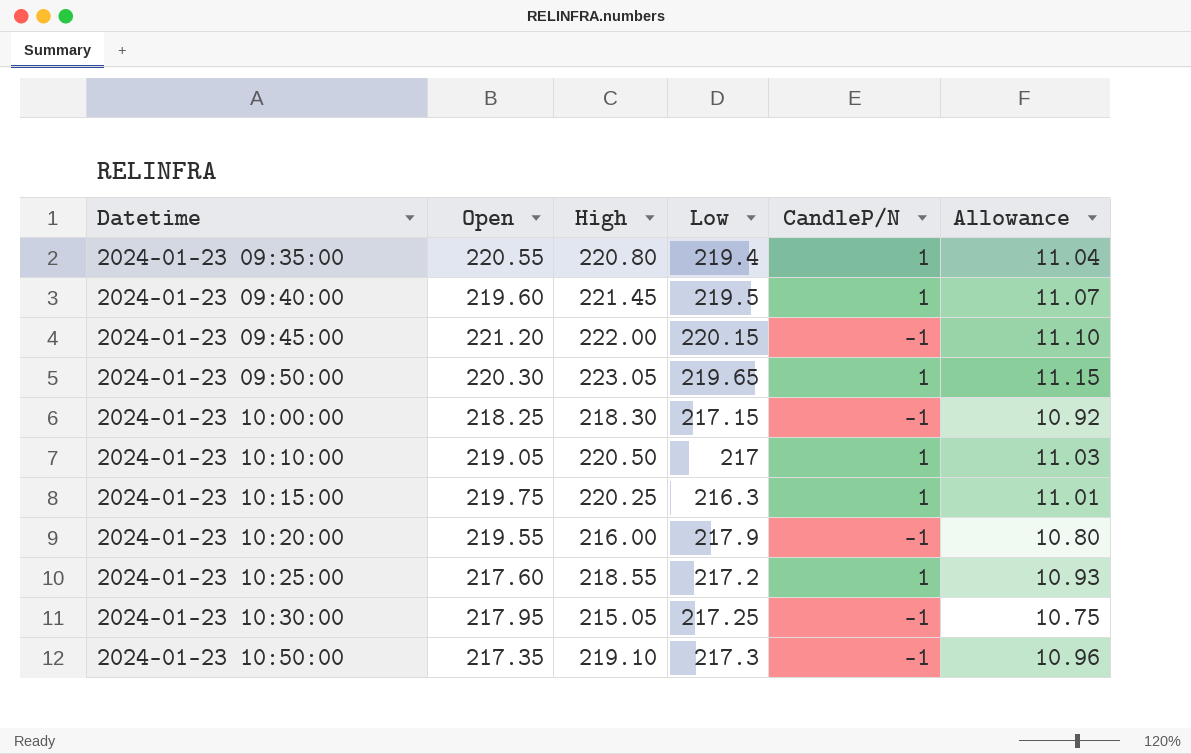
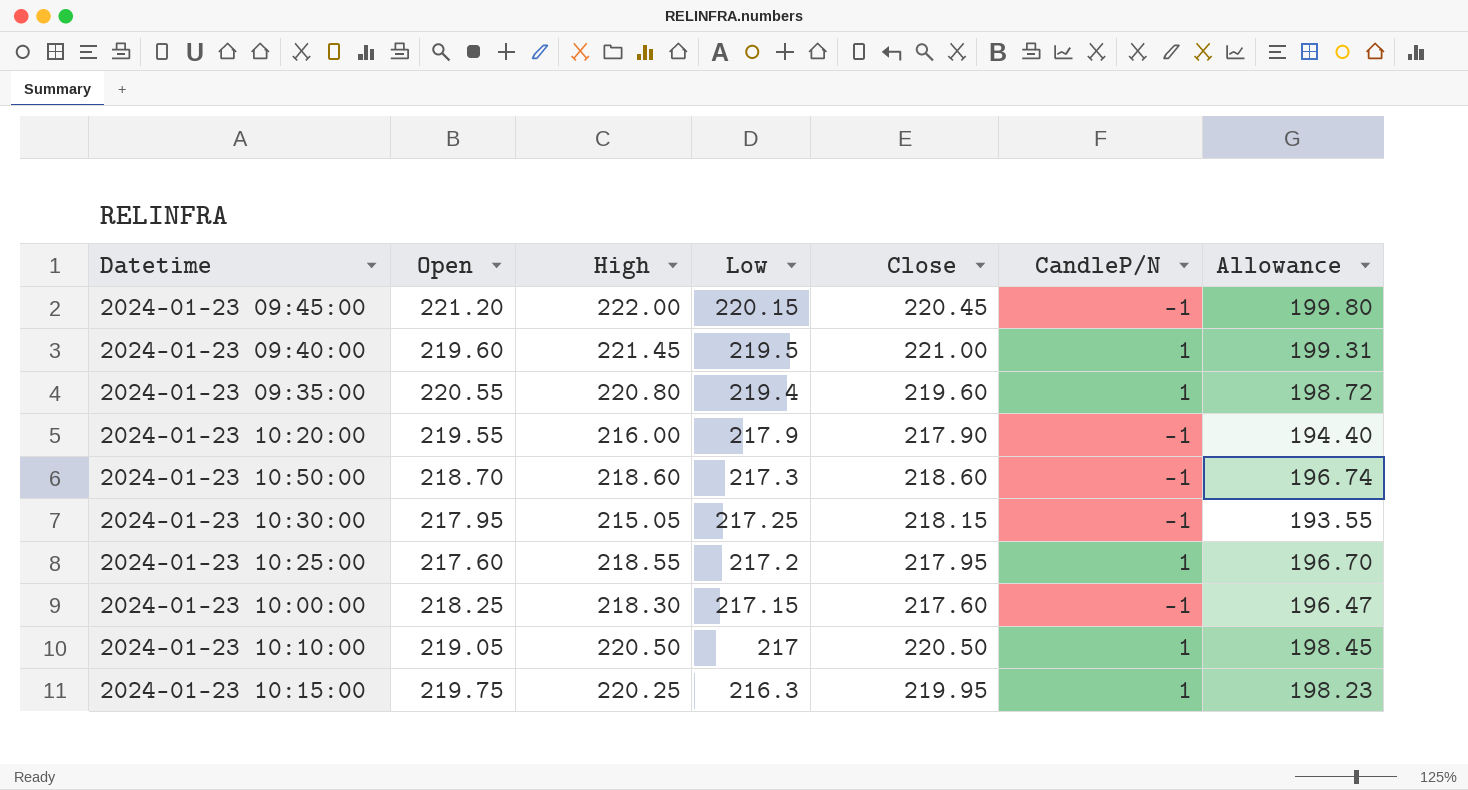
row order: Datetime ascending -> Low descending
column Close | position: none -> 5
column Allowance | formula: [High] * 0.05 -> [High] * 0.9
row 2024-01-23 09:50:00: 220.30 | 223.05 | 219.65 | 1 | 11.15 -> none
2024-01-23 10:50:00 | Open: 217.35 -> 218.70
2024-01-23 10:50:00 | High: 219.10 -> 218.60

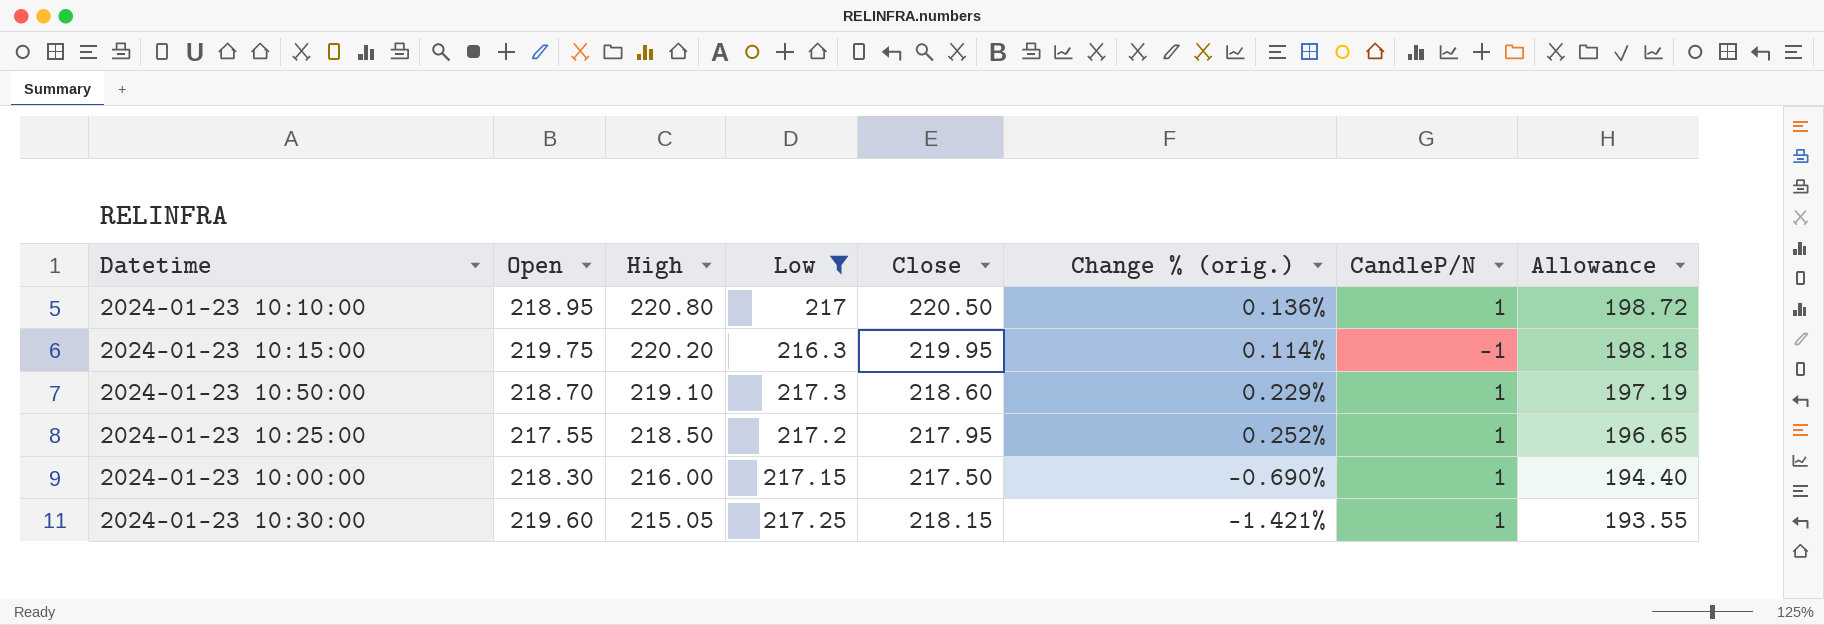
filter: none -> Low <= 217.3
row order: Low descending -> High descending
column Change % (orig.) | formula: none -> ([High] - [Close]) / [Close]
2024-01-23 10:10:00 | Open: 219.05 -> 218.95
2024-01-23 10:10:00 | High: 220.50 -> 220.80
2024-01-23 10:10:00 | Allowance: 198.45 -> 198.72
2024-01-23 10:15:00 | High: 220.25 -> 220.20
2024-01-23 10:15:00 | CandleP/N: 1 -> -1
2024-01-23 10:15:00 | Allowance: 198.23 -> 198.18
2024-01-23 10:50:00 | High: 218.60 -> 219.10
2024-01-23 10:50:00 | CandleP/N: -1 -> 1
2024-01-23 10:50:00 | Allowance: 196.74 -> 197.19
2024-01-23 10:25:00 | Open: 217.60 -> 217.55
2024-01-23 10:25:00 | High: 218.55 -> 218.50
2024-01-23 10:25:00 | Allowance: 196.70 -> 196.65
2024-01-23 10:00:00 | Open: 218.25 -> 218.30
2024-01-23 10:00:00 | High: 218.30 -> 216.00
2024-01-23 10:00:00 | Close: 217.60 -> 217.50
2024-01-23 10:00:00 | CandleP/N: -1 -> 1
2024-01-23 10:00:00 | Allowance: 196.47 -> 194.40
2024-01-23 10:30:00 | Open: 217.95 -> 219.60
2024-01-23 10:30:00 | CandleP/N: -1 -> 1

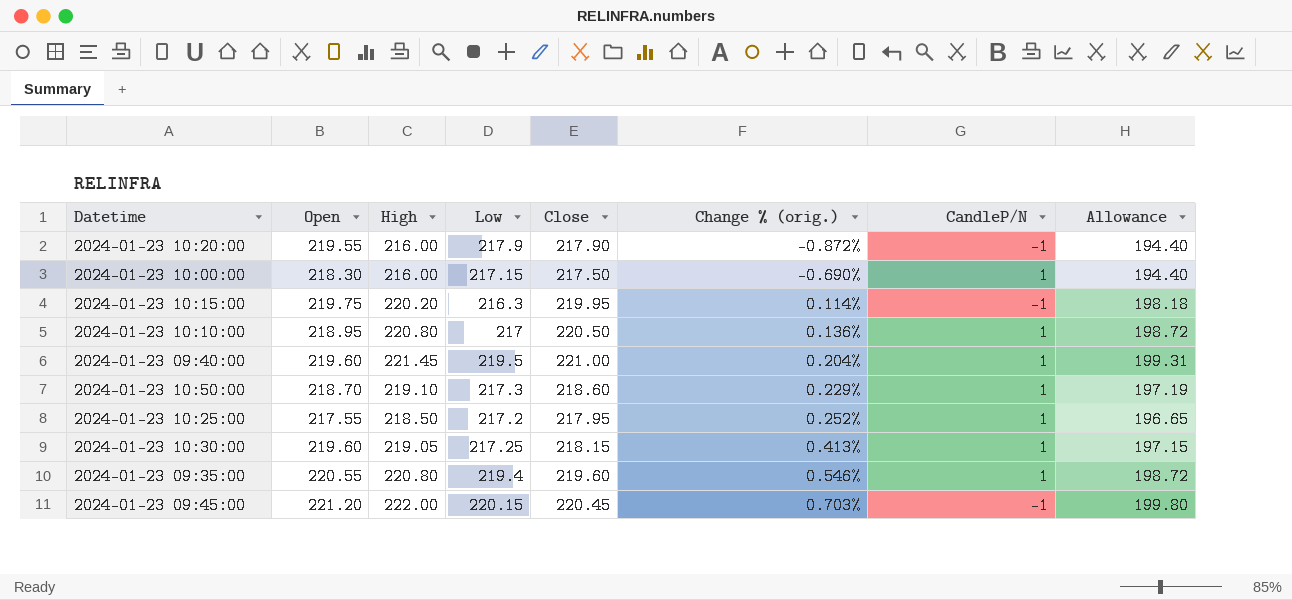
filter: Low <= 217.3 -> none
row order: High descending -> Change % (orig.) ascending
2024-01-23 10:30:00 | High: 215.05 -> 219.05
2024-01-23 10:30:00 | Change % (orig.): -1.421% -> 0.413%
2024-01-23 10:30:00 | Allowance: 193.55 -> 197.15

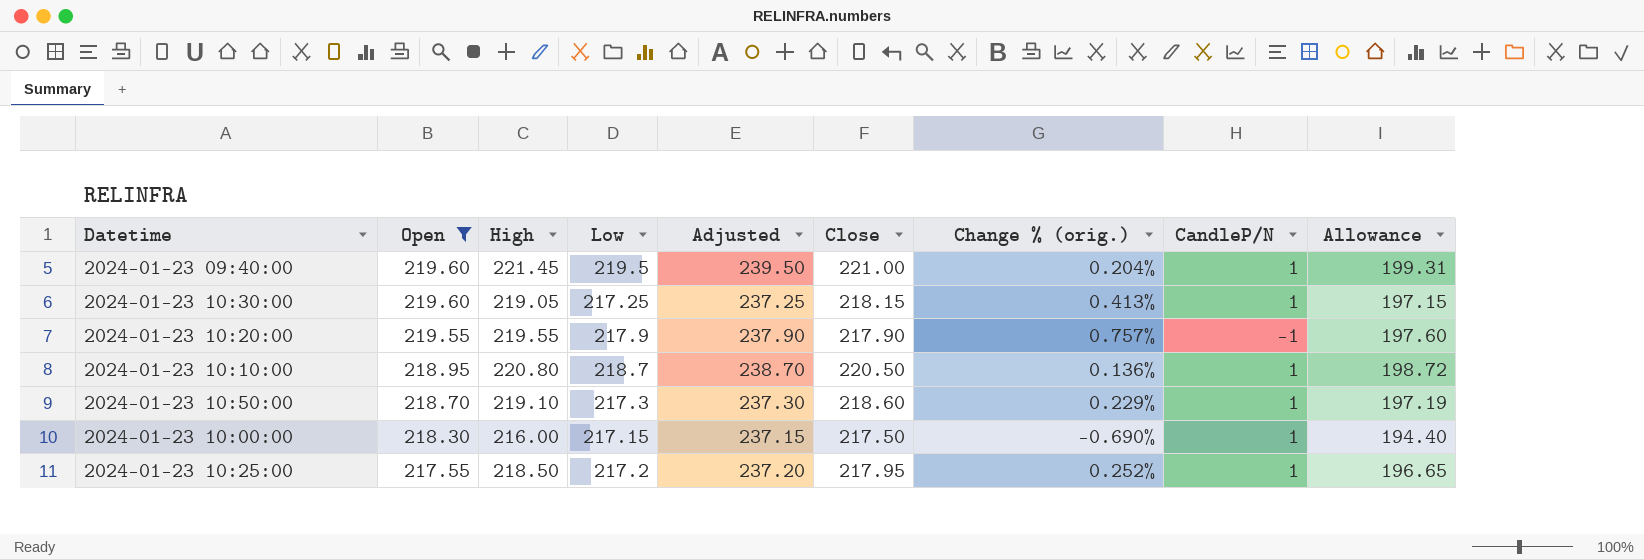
filter: none -> Open <= 219.60
row order: Change % (orig.) ascending -> Open descending
column Adjusted | formula: none -> [Low] + 20
2024-01-23 10:20:00 | High: 216.00 -> 219.55
2024-01-23 10:20:00 | Change % (orig.): -0.872% -> 0.757%
2024-01-23 10:20:00 | Allowance: 194.40 -> 197.60
2024-01-23 10:10:00 | Low: 217 -> 218.7

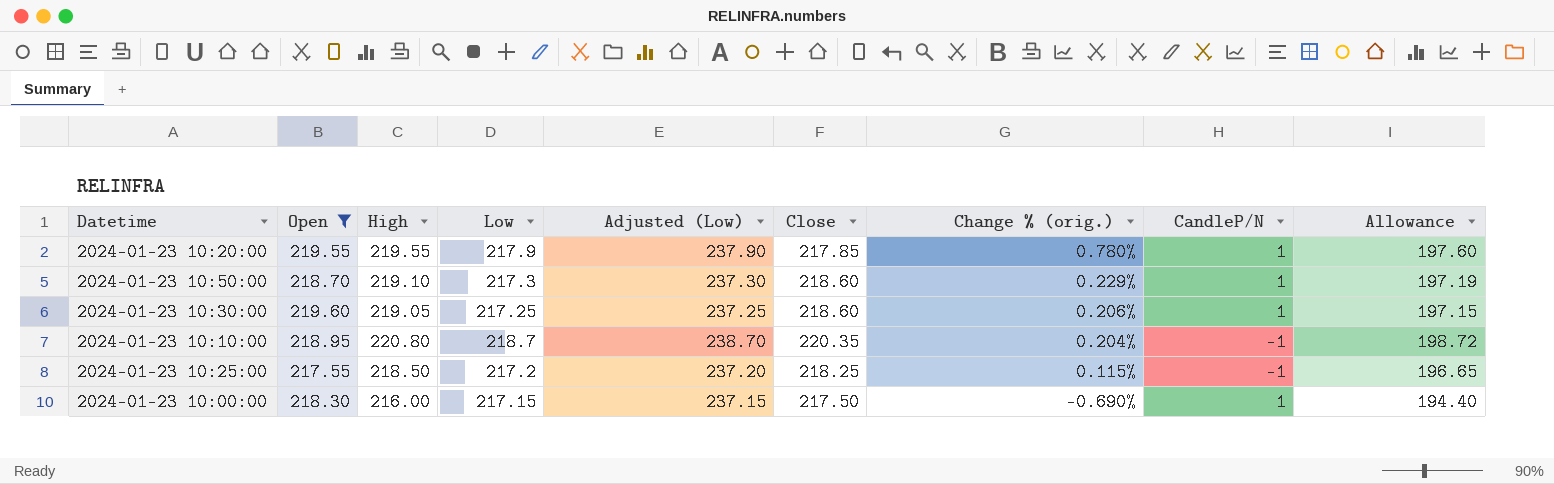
row order: Open descending -> Change % (orig.) descending
column name: Adjusted -> Adjusted (Low)
row 2024-01-23 09:40:00: 219.60 | 221.45 | 219.5 | 239.50 | 221.00 | 0.204% | 1 | 199.31 -> none
2024-01-23 10:20:00 | Close: 217.90 -> 217.85
2024-01-23 10:20:00 | Change % (orig.): 0.757% -> 0.780%
2024-01-23 10:20:00 | CandleP/N: -1 -> 1
2024-01-23 10:30:00 | Close: 218.15 -> 218.60
2024-01-23 10:30:00 | Change % (orig.): 0.413% -> 0.206%
2024-01-23 10:10:00 | Close: 220.50 -> 220.35
2024-01-23 10:10:00 | Change % (orig.): 0.136% -> 0.204%
2024-01-23 10:10:00 | CandleP/N: 1 -> -1
2024-01-23 10:25:00 | Close: 217.95 -> 218.25
2024-01-23 10:25:00 | Change % (orig.): 0.252% -> 0.115%
2024-01-23 10:25:00 | CandleP/N: 1 -> -1

